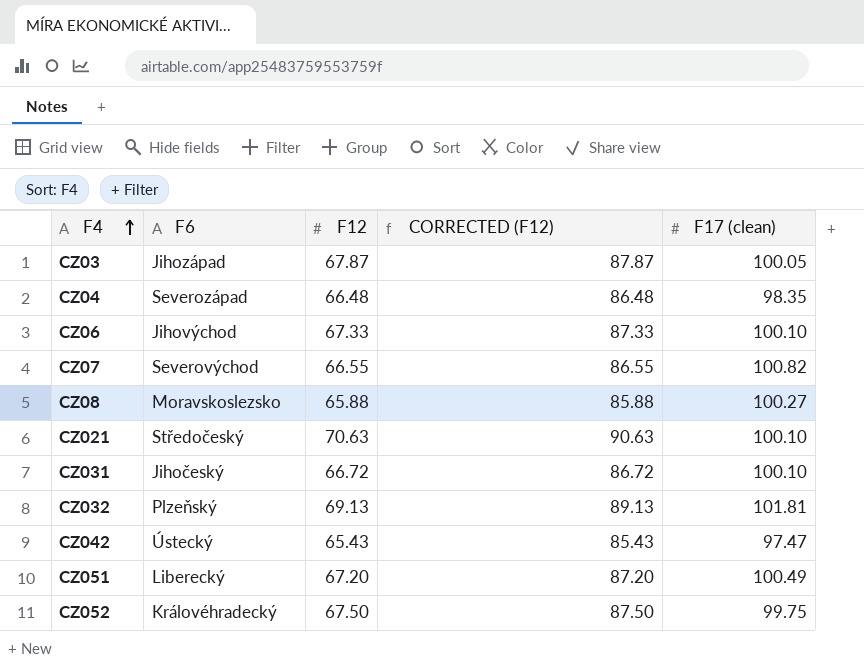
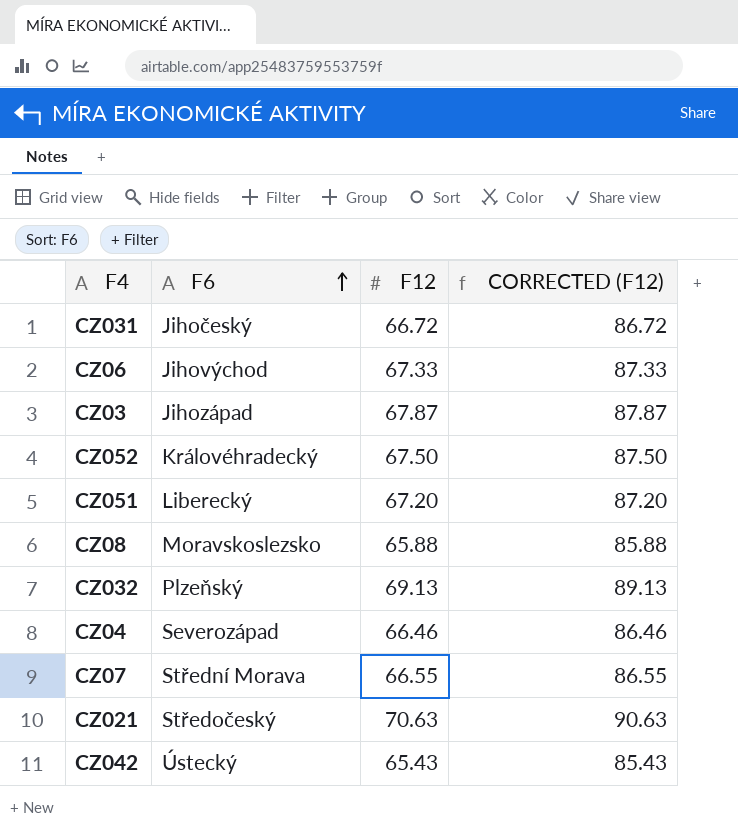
row order: F4 ascending -> F6 ascending
column F17 (clean) | position: 5 -> none
CZ04 | F12: 66.48 -> 66.46
CZ04 | CORRECTED (F12): 86.48 -> 86.46
CZ07 | F6: Severovýchod -> Střední Morava

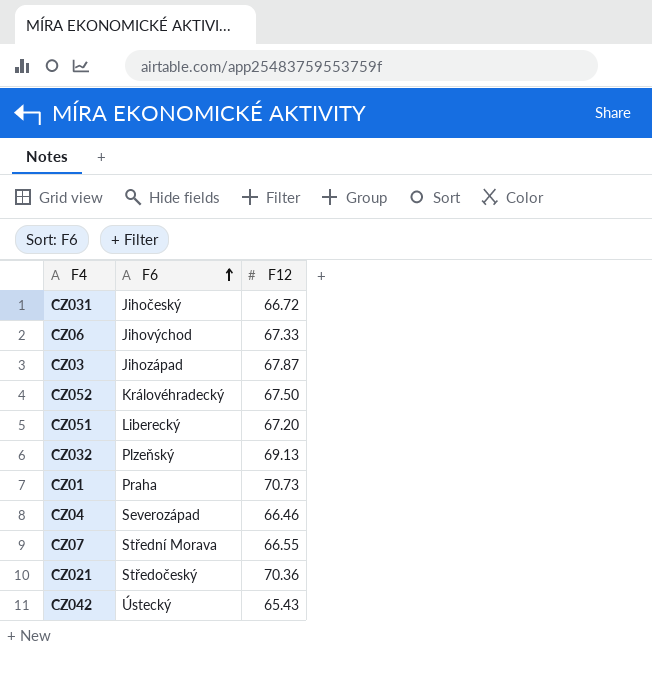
column CORRECTED (F12) | formula: [F12] + 20 -> none
row CZ08: Moravskoslezsko | 65.88 | 85.88 -> none
row CZ01: none -> Praha | 70.73
CZ021 | F12: 70.63 -> 70.36

